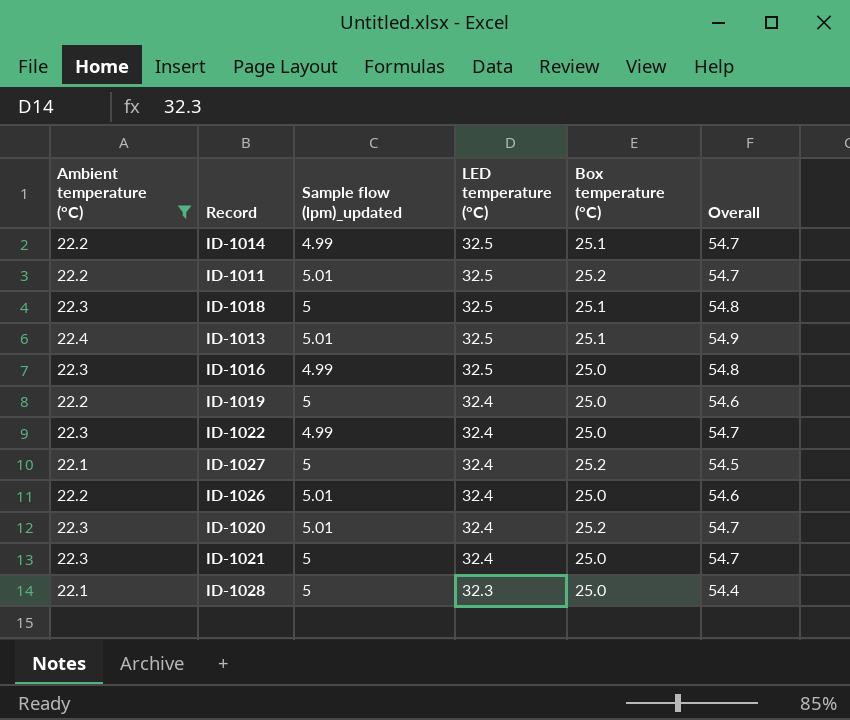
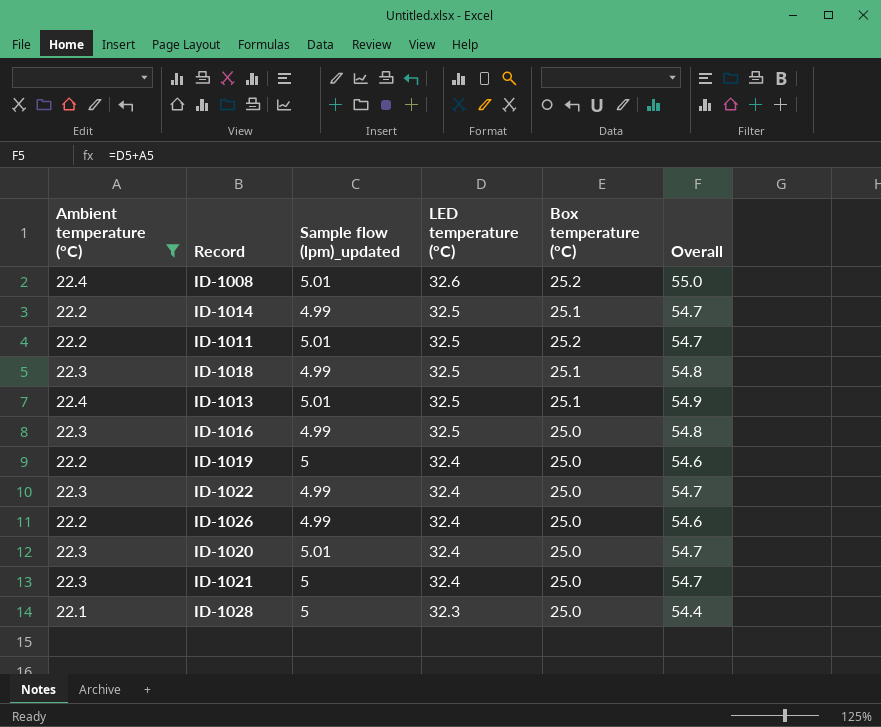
row ID-1027: 22.1 | 5 | 32.4 | 25.2 | 54.5 -> none
row ID-1008: none -> 22.4 | 5.01 | 32.6 | 25.2 | 55.0
ID-1018 | Sample flow (lpm)_updated: 5 -> 4.99
ID-1026 | Sample flow (lpm)_updated: 5.01 -> 4.99
ID-1020 | Box temperature (°C): 25.2 -> 25.0

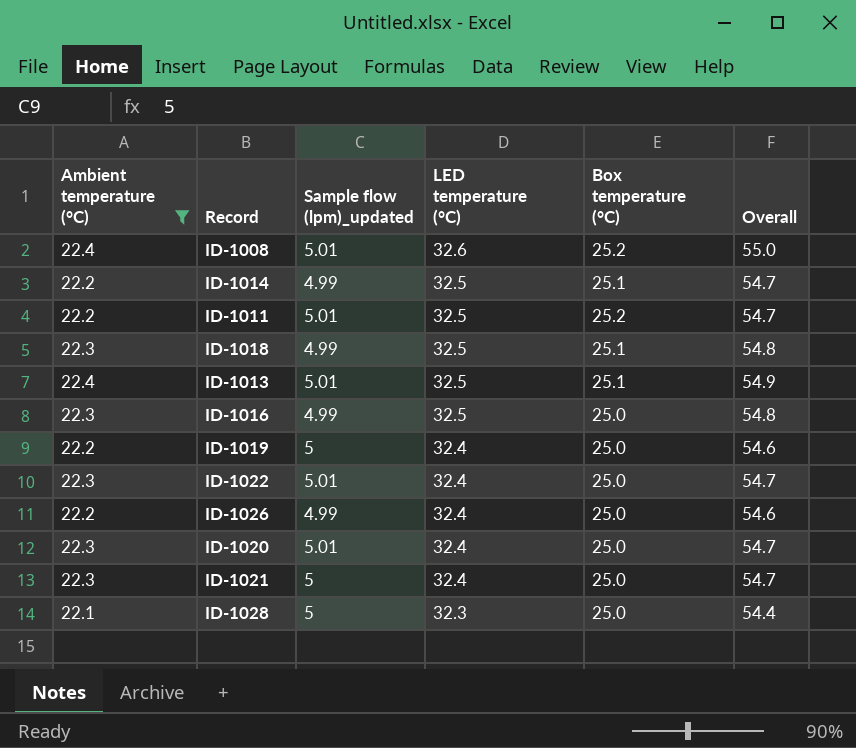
ID-1022 | Sample flow (lpm)_updated: 4.99 -> 5.01

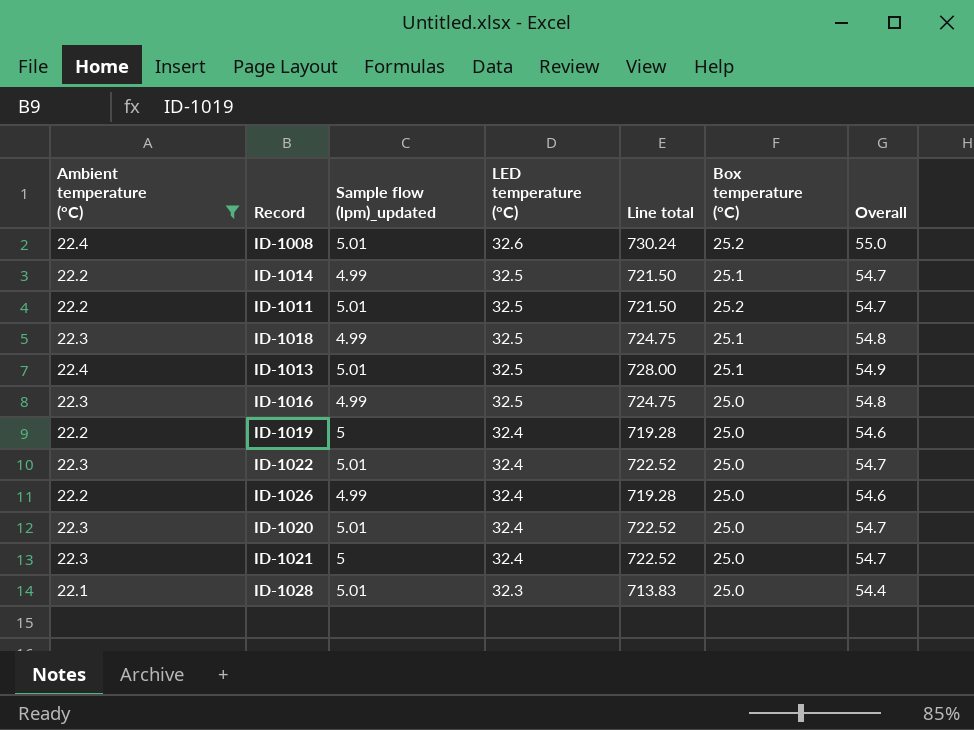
column Line total | formula: none -> [Ambient temperature (°C)] * [LED temperature (°C)]
ID-1028 | Sample flow (lpm)_updated: 5 -> 5.01

